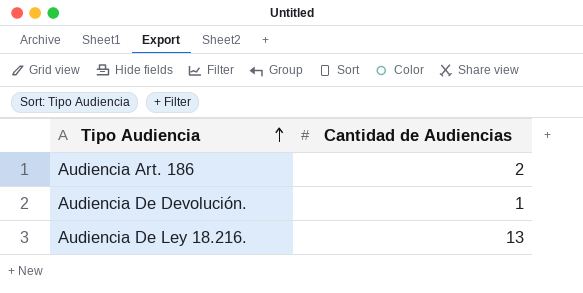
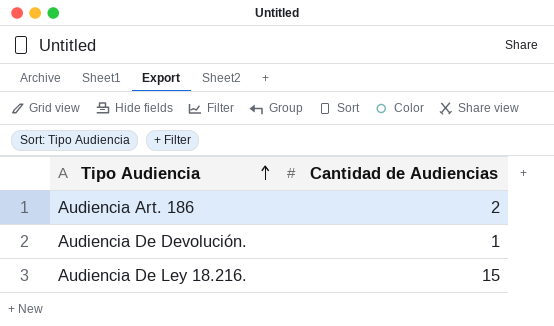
Audiencia De Ley 18.216. | Cantidad de Audiencias: 13 -> 15

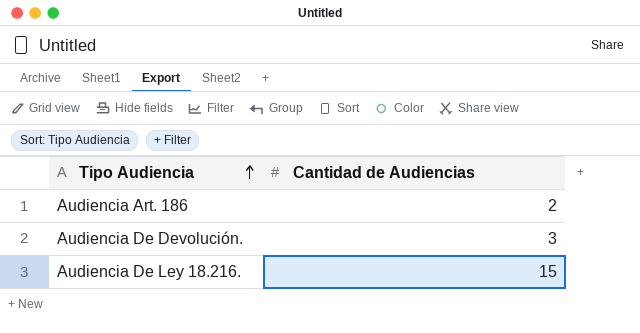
Audiencia De Devolución. | Cantidad de Audiencias: 1 -> 3

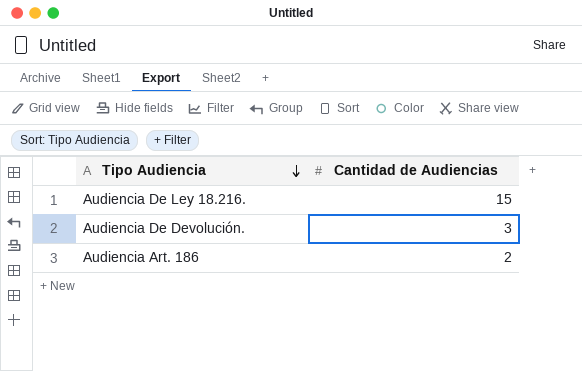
row order: Tipo Audiencia ascending -> Tipo Audiencia descending

